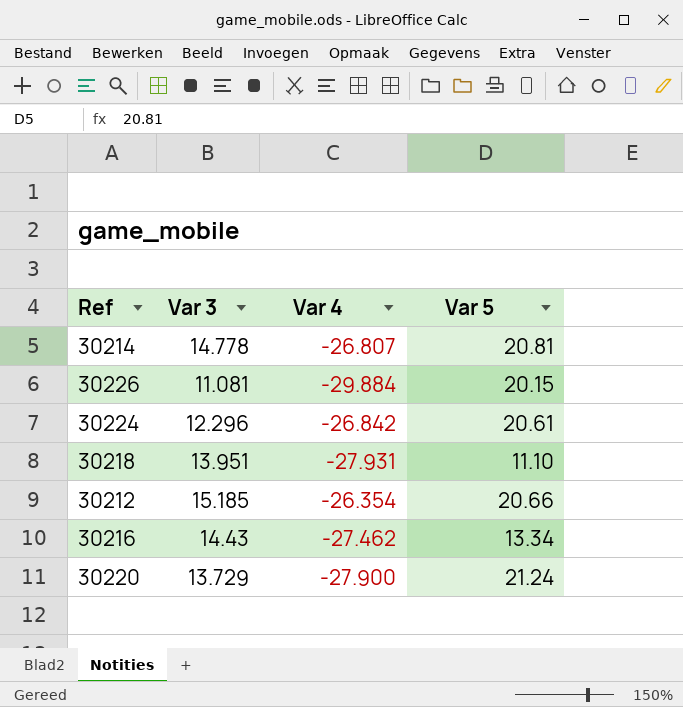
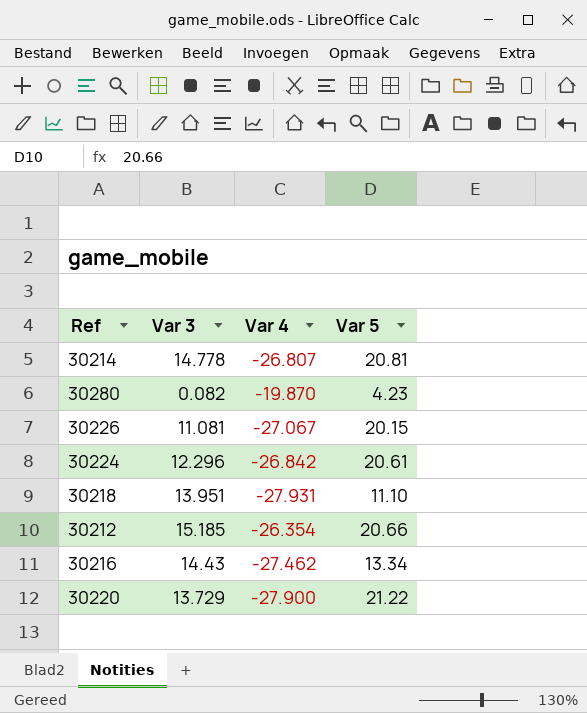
row 30280: none -> 0.082 | -19.870 | 4.23
30226 | Var 4: -29.884 -> -27.067
30220 | Var 5: 21.24 -> 21.22

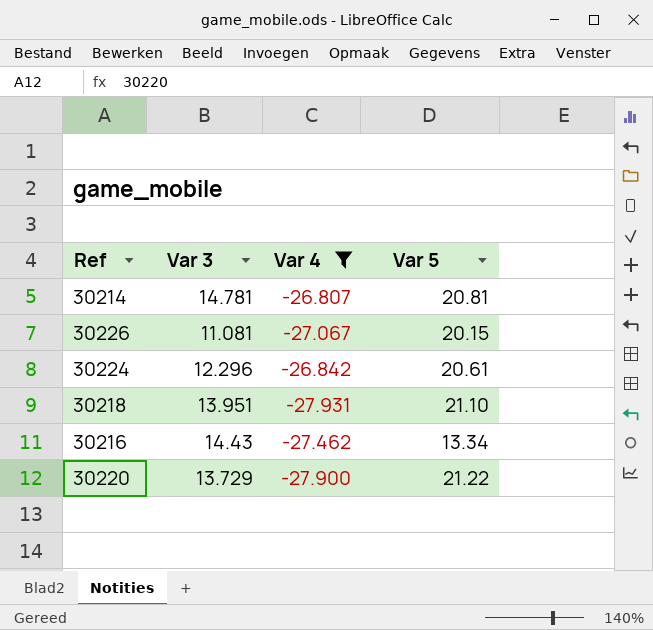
filter: none -> Var 4 <= -26.807
30214 | Var 3: 14.778 -> 14.781
30218 | Var 5: 11.10 -> 21.10

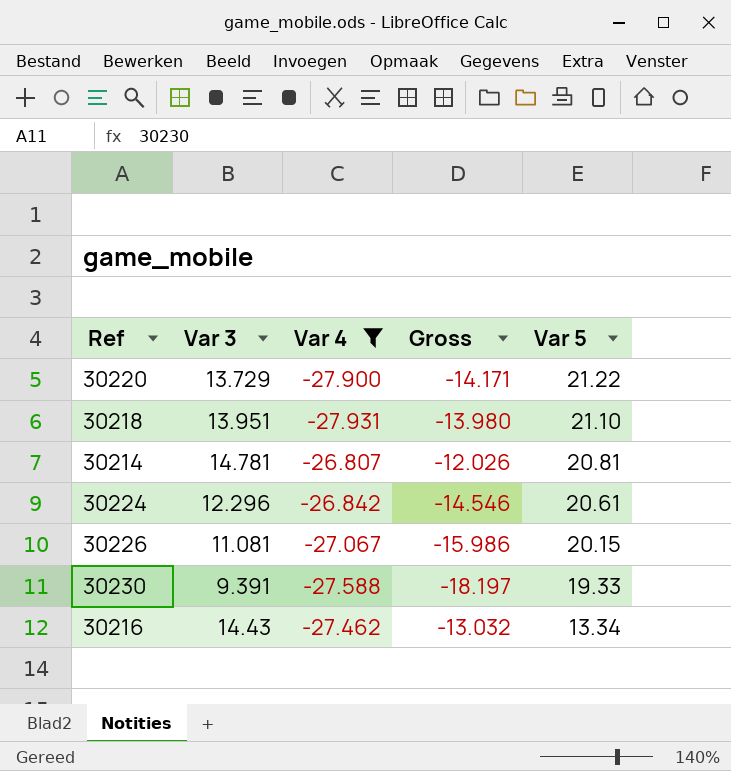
row order: none -> Var 5 descending
column Gross | formula: none -> [Var 3] + [Var 4]
row 30230: none -> 9.391 | -27.588 | -18.197 | 19.33

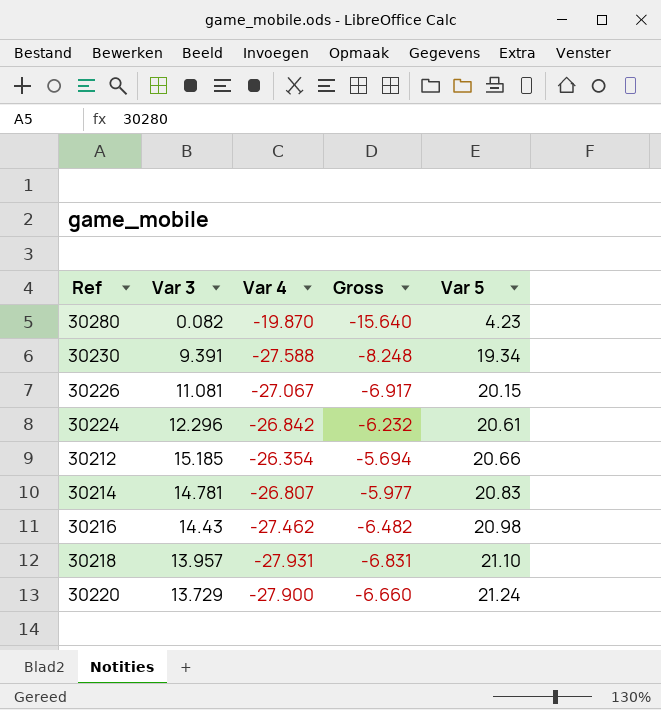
filter: Var 4 <= -26.807 -> none
row order: Var 5 descending -> Var 5 ascending
column Gross | formula: [Var 3] + [Var 4] -> [Var 4] + [Var 5]
30230 | Var 5: 19.33 -> 19.34
30214 | Var 5: 20.81 -> 20.83
30216 | Var 5: 13.34 -> 20.98
30218 | Var 3: 13.951 -> 13.957
30220 | Var 5: 21.22 -> 21.24

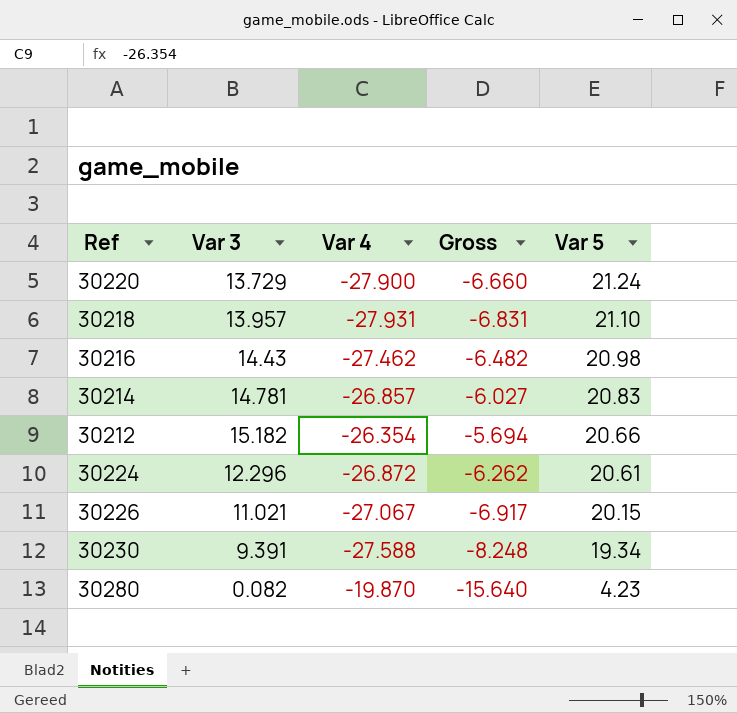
row order: Var 5 ascending -> Var 5 descending
30214 | Var 4: -26.807 -> -26.857
30214 | Gross: -5.977 -> -6.027
30212 | Var 3: 15.185 -> 15.182
30224 | Var 4: -26.842 -> -26.872
30224 | Gross: -6.232 -> -6.262
30226 | Var 3: 11.081 -> 11.021

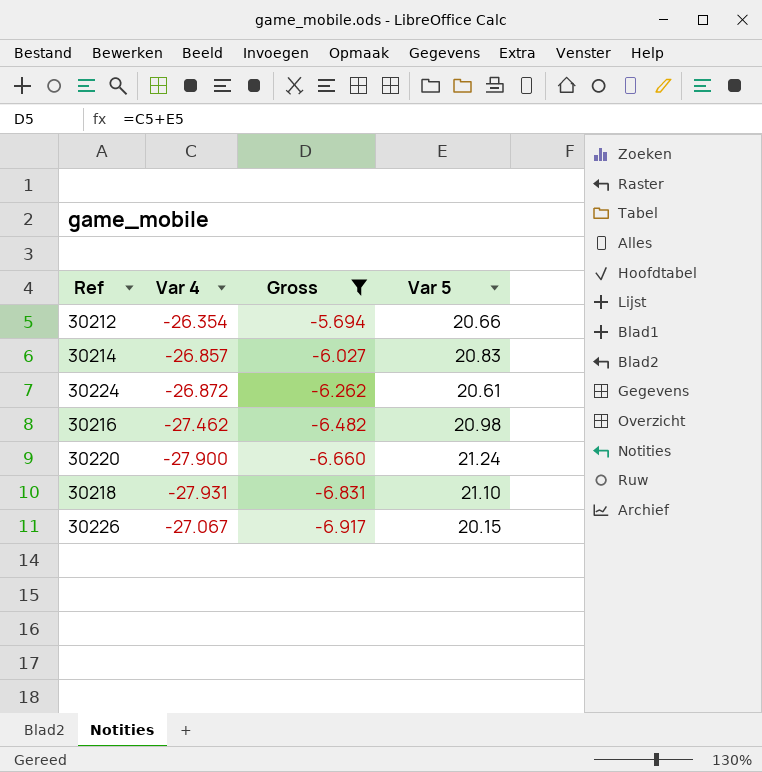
filter: none -> Gross >= -6.917
row order: Var 5 descending -> Gross descending
column Var 3 | position: 2 -> none

